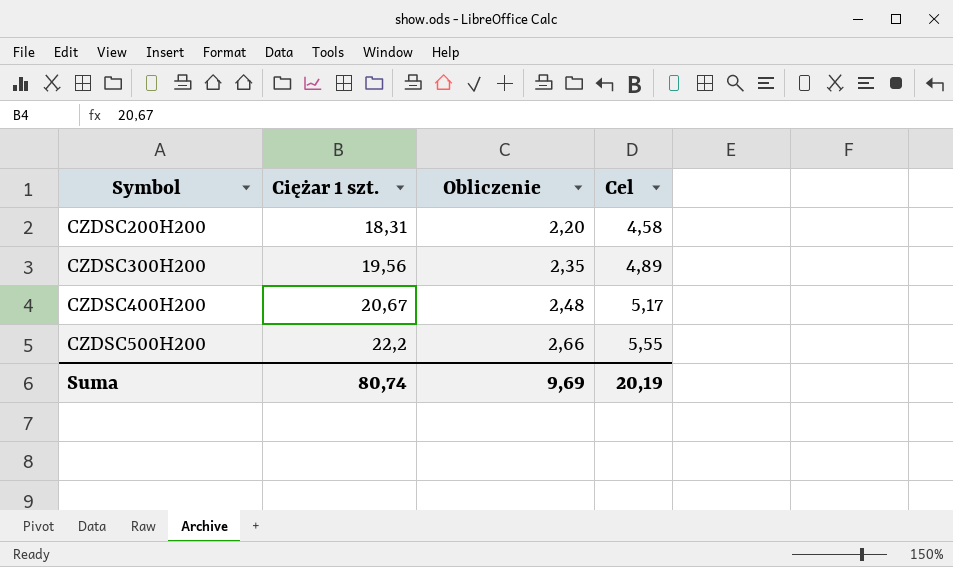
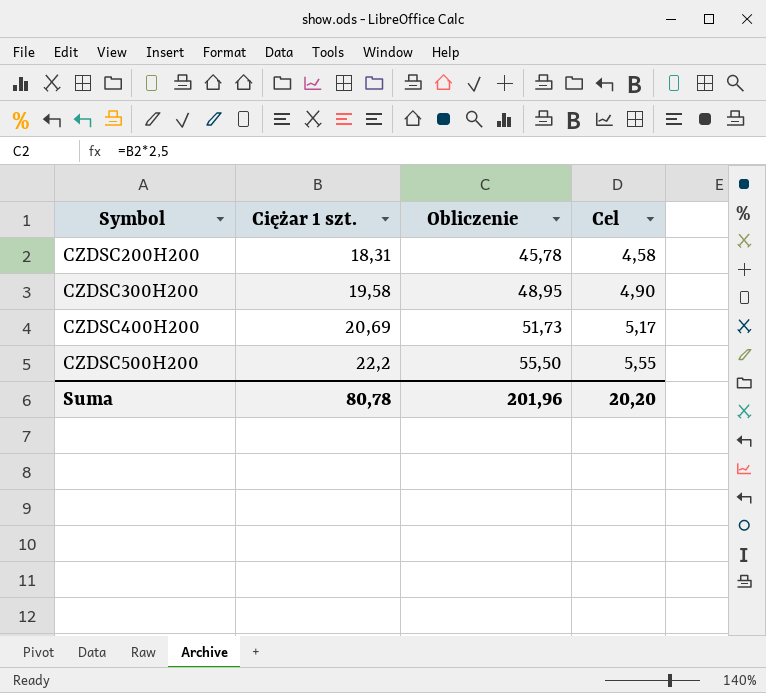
column Obliczenie | formula: [Ciężar 1 szt.] * 0,12 -> [Ciężar 1 szt.] * 2,5
CZDSC300H200 | Ciężar 1 szt.: 19,56 -> 19,58
CZDSC300H200 | Cel: 4,89 -> 4,90
CZDSC400H200 | Ciężar 1 szt.: 20,67 -> 20,69
Suma | Ciężar 1 szt.: 80,74 -> 80,78
Suma | Obliczenie: 9,69 -> 201,96
Suma | Cel: 20,19 -> 20,20

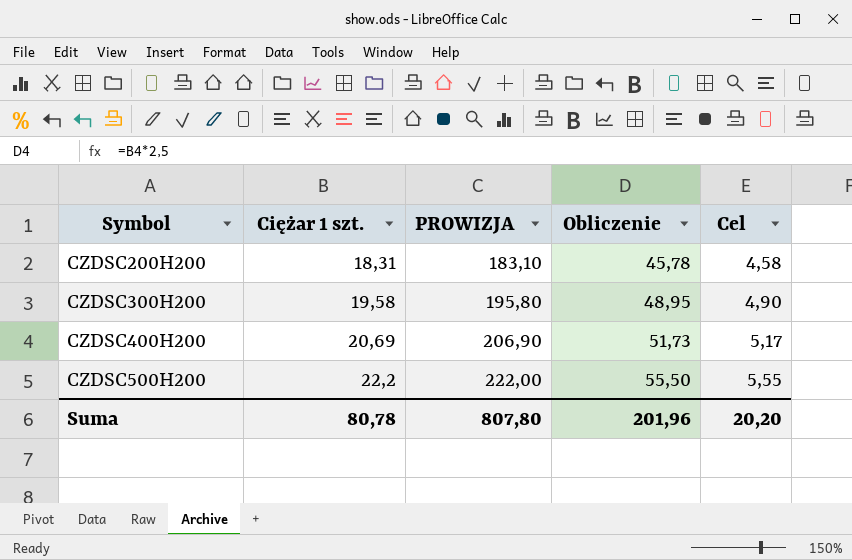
column PROWIZJA | formula: none -> [Ciężar 1 szt.] * 10

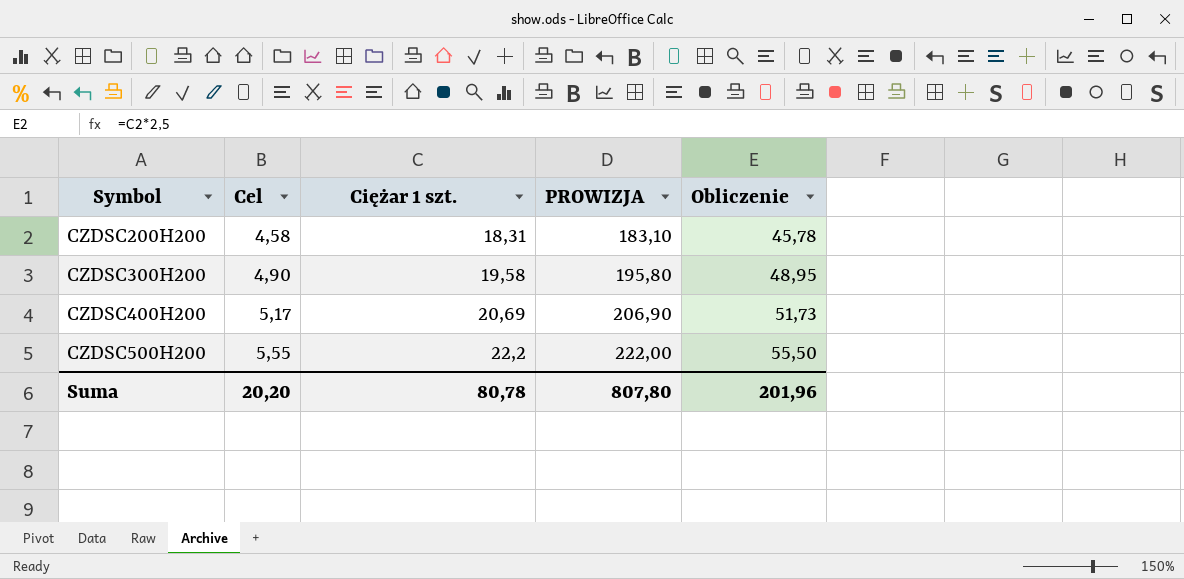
column Cel | position: 5 -> 2

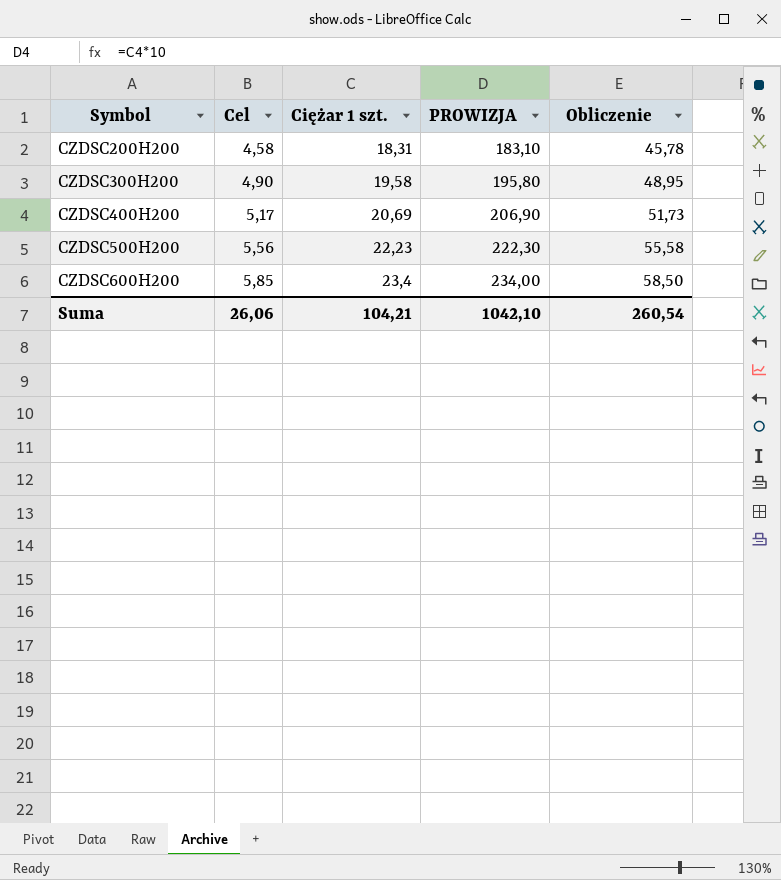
CZDSC500H200 | Cel: 5,55 -> 5,56
CZDSC500H200 | Ciężar 1 szt.: 22,2 -> 22,23
CZDSC500H200 | PROWIZJA: 222,00 -> 222,30
CZDSC500H200 | Obliczenie: 55,50 -> 55,58
row CZDSC600H200: none -> 5,85 | 23,4 | 234,00 | 58,50
Suma | Cel: 20,20 -> 26,06
Suma | Ciężar 1 szt.: 80,78 -> 104,21
Suma | PROWIZJA: 807,80 -> 1042,10
Suma | Obliczenie: 201,96 -> 260,54

